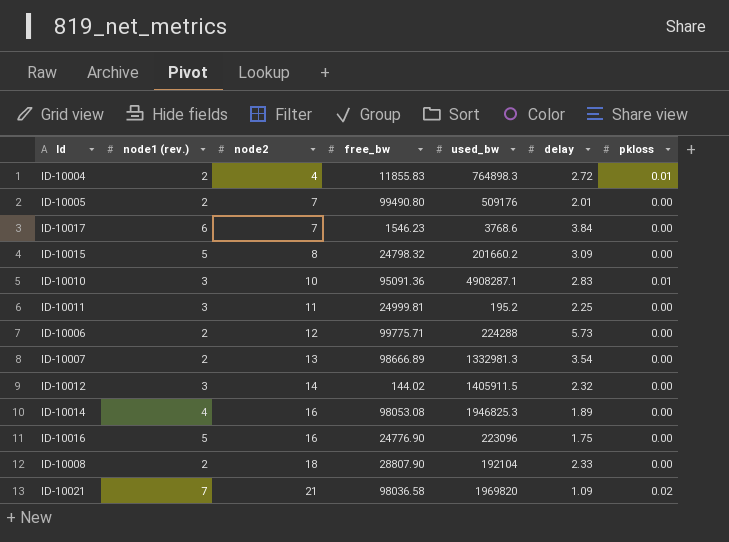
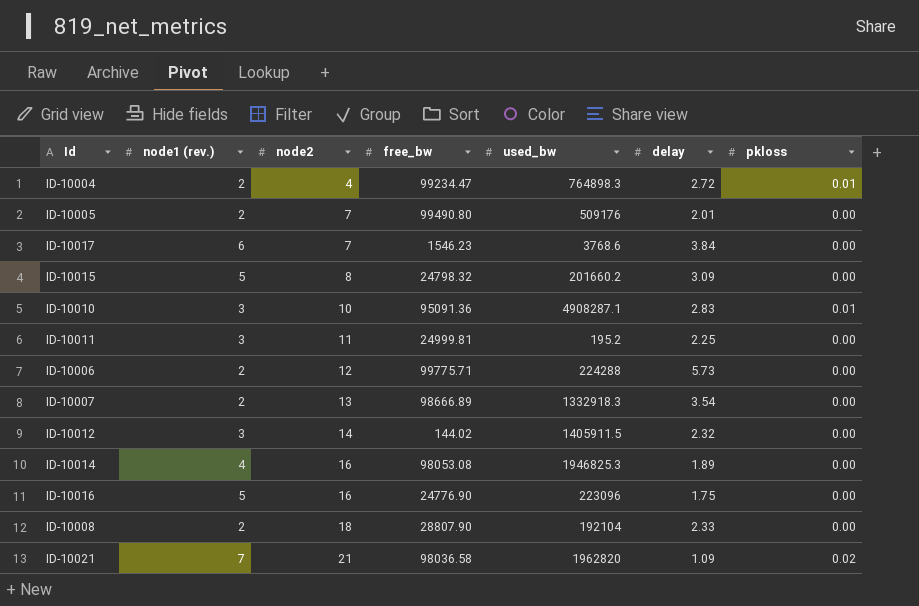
ID-10004 | free_bw: 11855.83 -> 99234.47
ID-10007 | used_bw: 1332981.3 -> 1332918.3
ID-10021 | used_bw: 1969820 -> 1962820

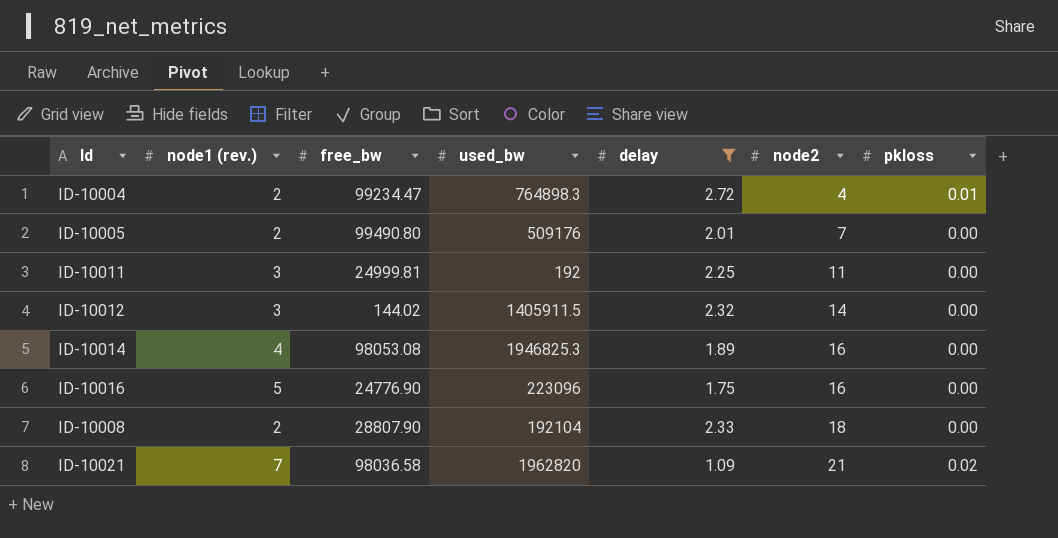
filter: none -> delay <= 2.72
column node2 | position: 3 -> 6
ID-10011 | used_bw: 195.2 -> 192

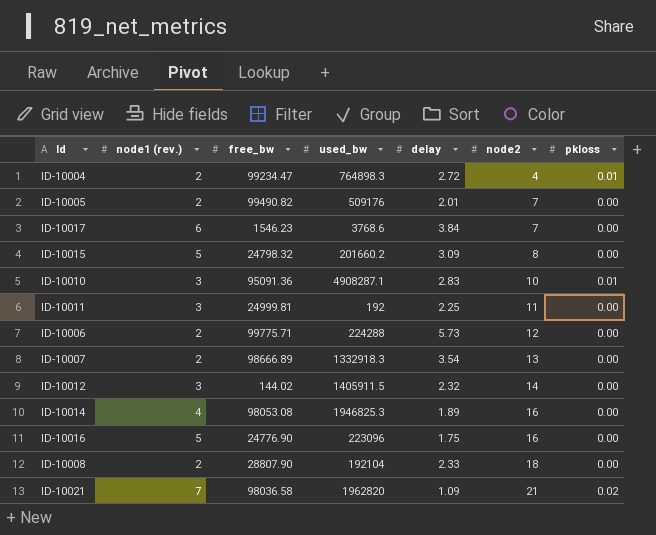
filter: delay <= 2.72 -> none
ID-10005 | free_bw: 99490.80 -> 99490.82

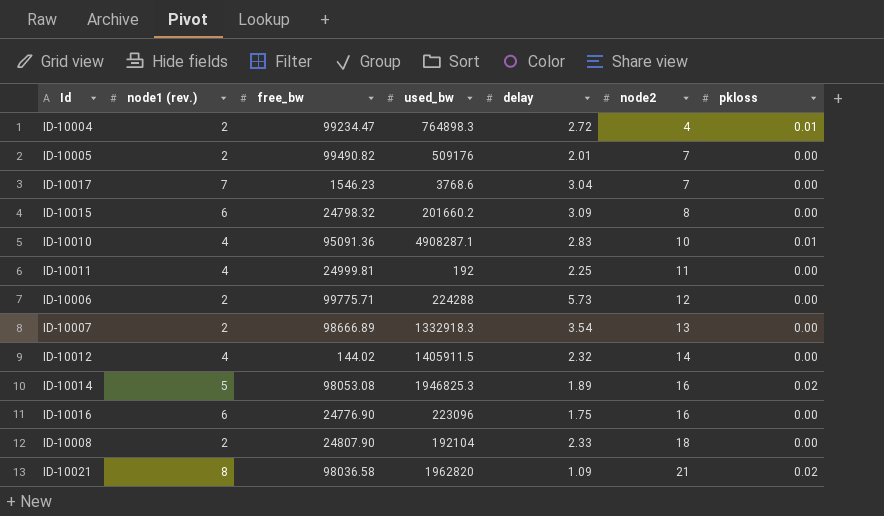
ID-10017 | node1 (rev.): 6 -> 7
ID-10017 | delay: 3.84 -> 3.04
ID-10015 | node1 (rev.): 5 -> 6
ID-10010 | node1 (rev.): 3 -> 4
ID-10011 | node1 (rev.): 3 -> 4
ID-10012 | node1 (rev.): 3 -> 4
ID-10014 | node1 (rev.): 4 -> 5
ID-10014 | pkloss: 0.00 -> 0.02
ID-10016 | node1 (rev.): 5 -> 6
ID-10008 | free_bw: 28807.90 -> 24807.90
ID-10021 | node1 (rev.): 7 -> 8

